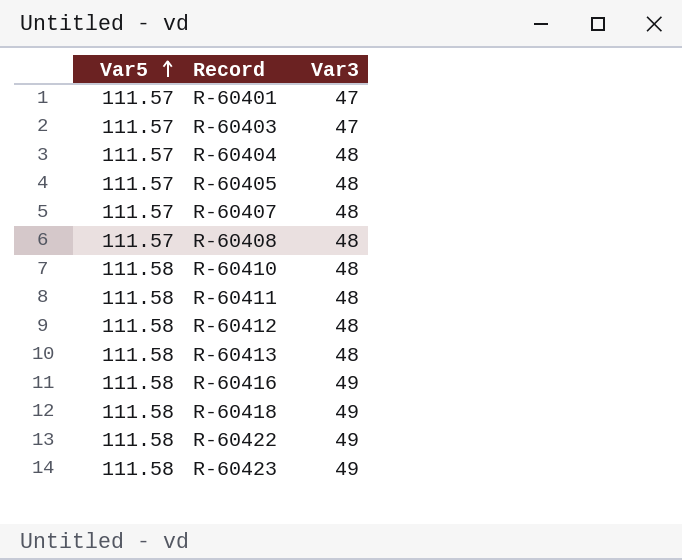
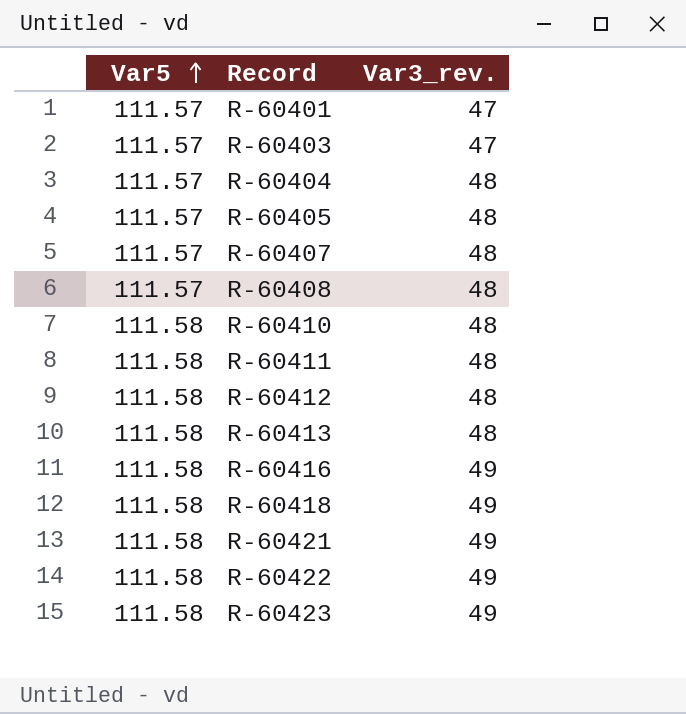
column name: Var3 -> Var3_rev.
row R-60421: none -> 111.58 | 49

